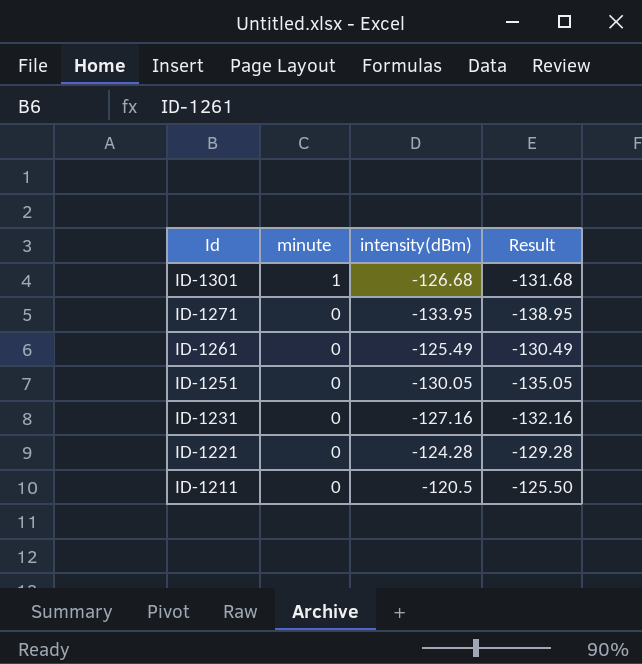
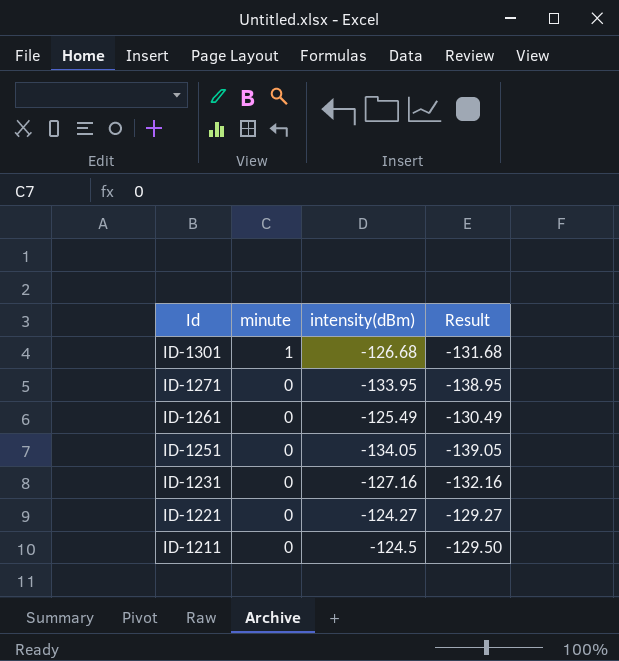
ID-1251 | intensity(dBm): -130.05 -> -134.05
ID-1251 | Result: -135.05 -> -139.05
ID-1221 | intensity(dBm): -124.28 -> -124.27
ID-1221 | Result: -129.28 -> -129.27
ID-1211 | intensity(dBm): -120.5 -> -124.5
ID-1211 | Result: -125.50 -> -129.50

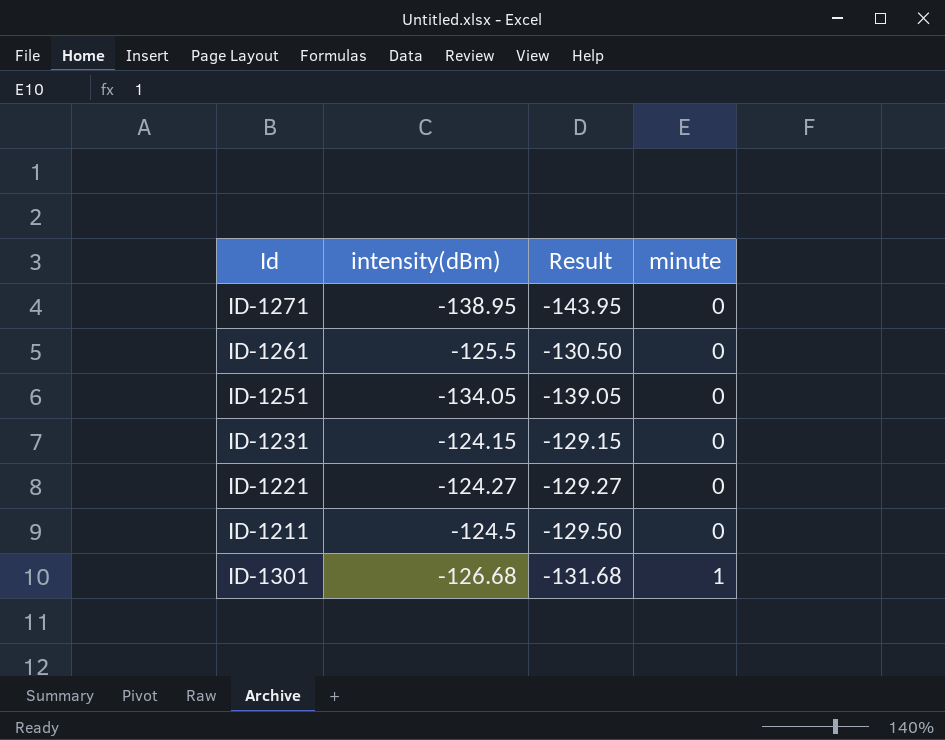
row order: Id descending -> minute ascending
column minute | position: 2 -> 4
ID-1271 | intensity(dBm): -133.95 -> -138.95
ID-1271 | Result: -138.95 -> -143.95
ID-1261 | intensity(dBm): -125.49 -> -125.5
ID-1261 | Result: -130.49 -> -130.50
ID-1231 | intensity(dBm): -127.16 -> -124.15
ID-1231 | Result: -132.16 -> -129.15

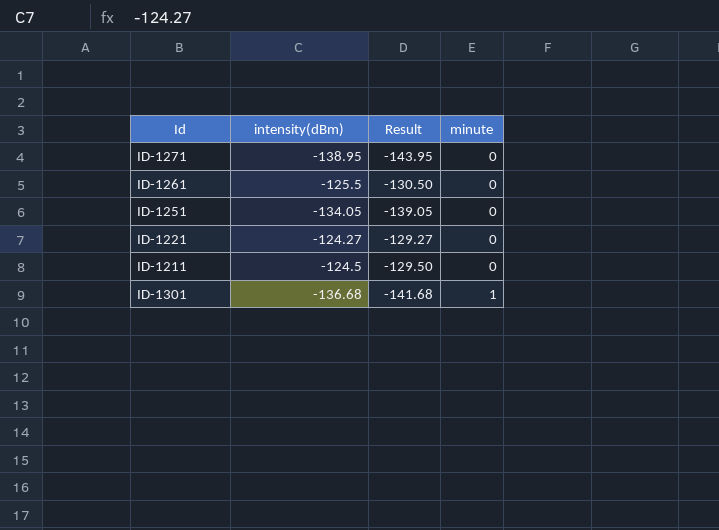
row ID-1231: -124.15 | -129.15 | 0 -> none
ID-1301 | intensity(dBm): -126.68 -> -136.68
ID-1301 | Result: -131.68 -> -141.68

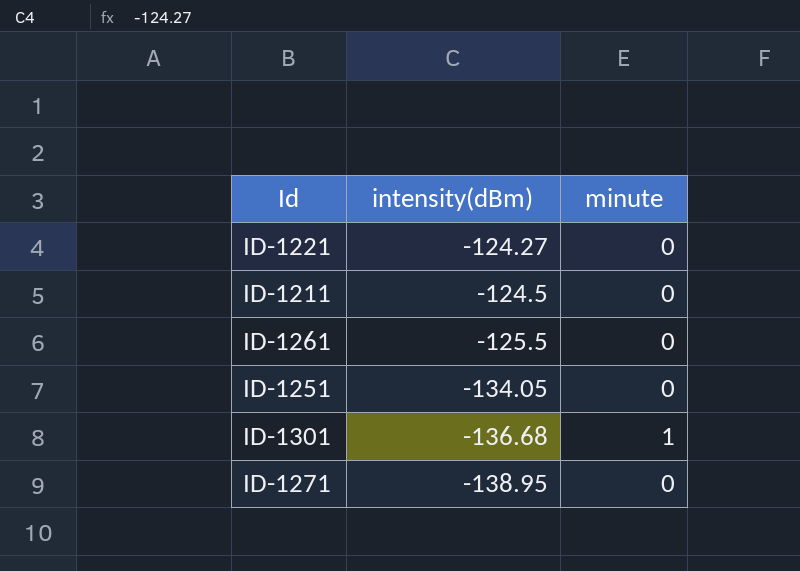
row order: minute ascending -> intensity(dBm) descending
column Result | formula: [intensity(dBm)] - 5 -> none

